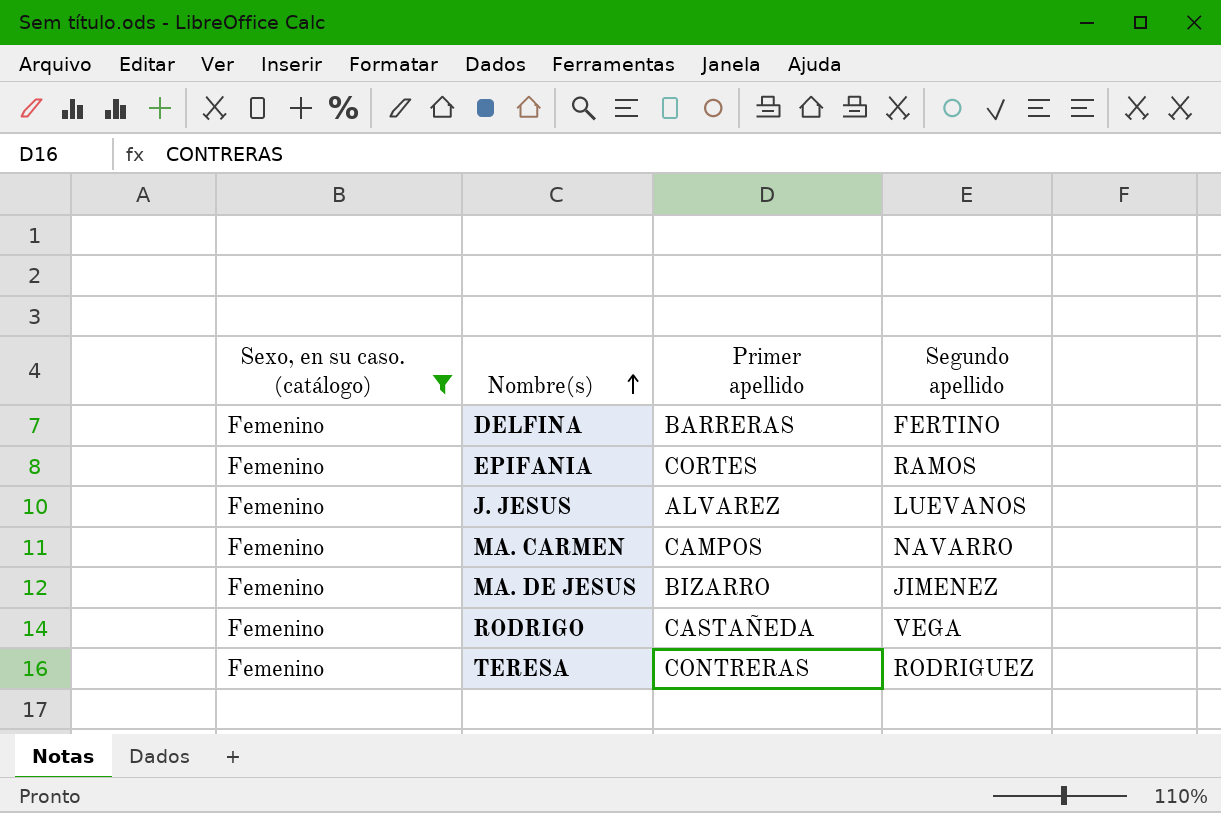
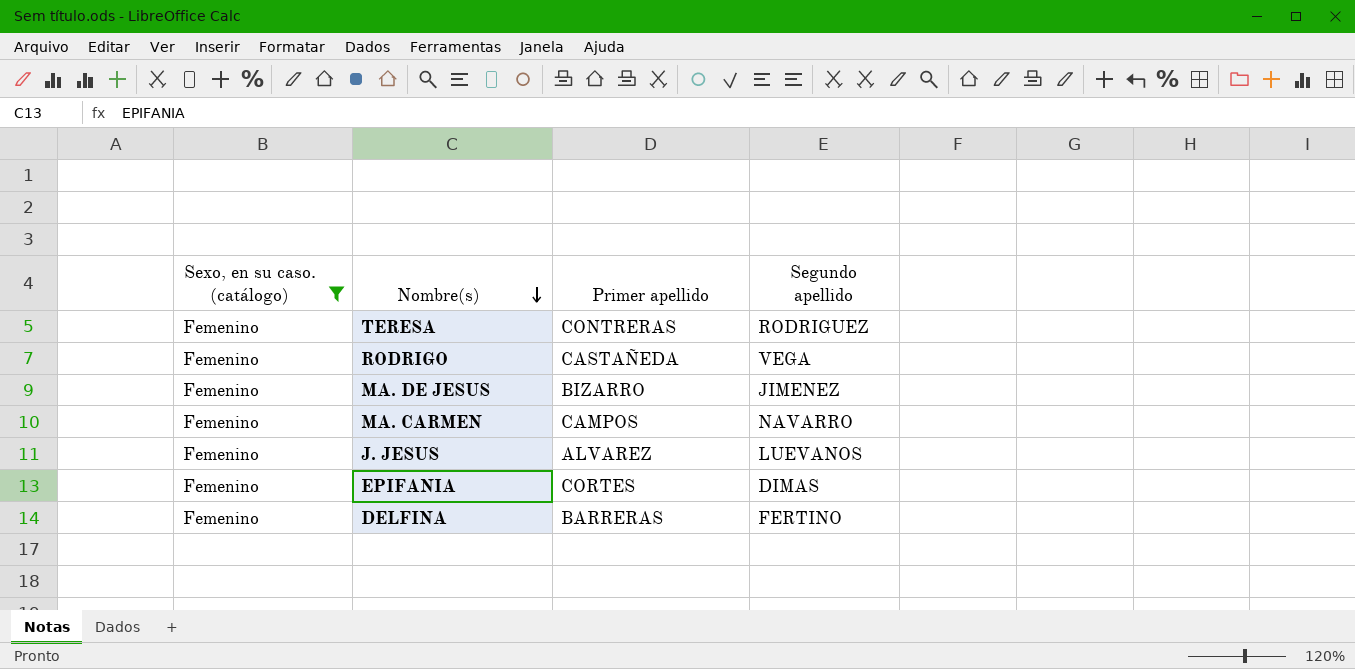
row order: Nombre(s) ascending -> Nombre(s) descending
EPIFANIA | Segundo apellido: RAMOS -> DIMAS

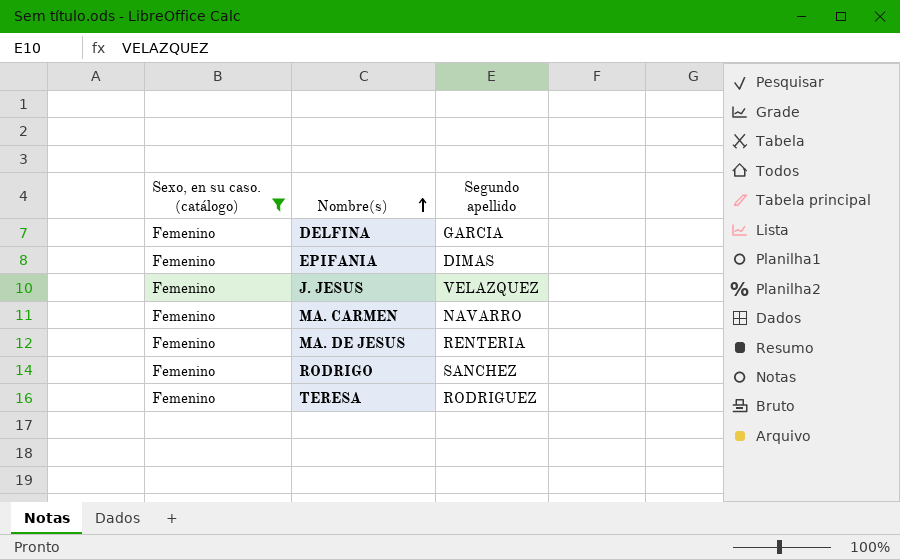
row order: Nombre(s) descending -> Nombre(s) ascending
column Primer apellido | position: 3 -> none
DELFINA | Segundo apellido: FERTINO -> GARCIA
J. JESUS | Segundo apellido: LUEVANOS -> VELAZQUEZ
MA. DE JESUS | Segundo apellido: JIMENEZ -> RENTERIA
RODRIGO | Segundo apellido: VEGA -> SANCHEZ

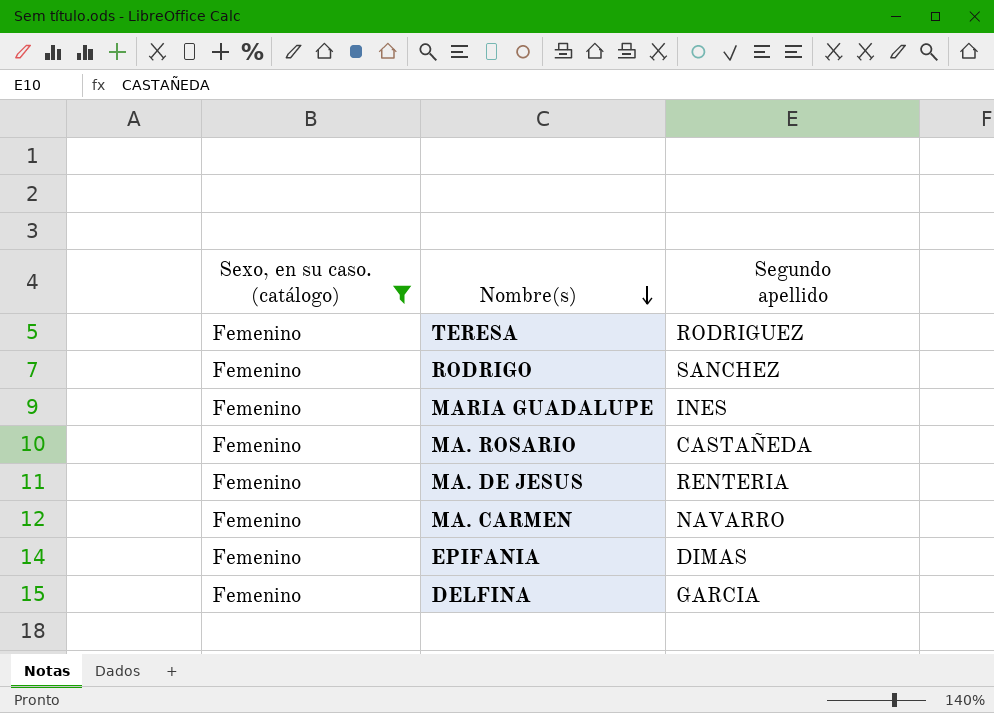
row order: Nombre(s) ascending -> Nombre(s) descending
row J. JESUS: Femenino | VELAZQUEZ -> none
row MARIA GUADALUPE: none -> Femenino | INES
row MA. ROSARIO: none -> Femenino | CASTAÑEDA

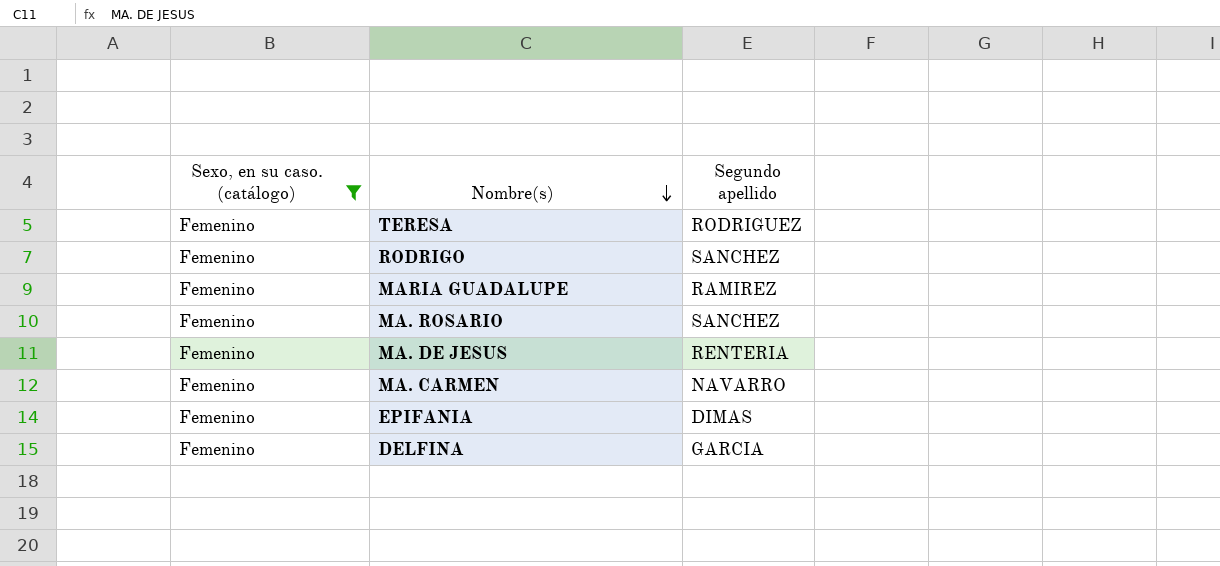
MARIA GUADALUPE | Segundo apellido: INES -> RAMIREZ
MA. ROSARIO | Segundo apellido: CASTAÑEDA -> SANCHEZ

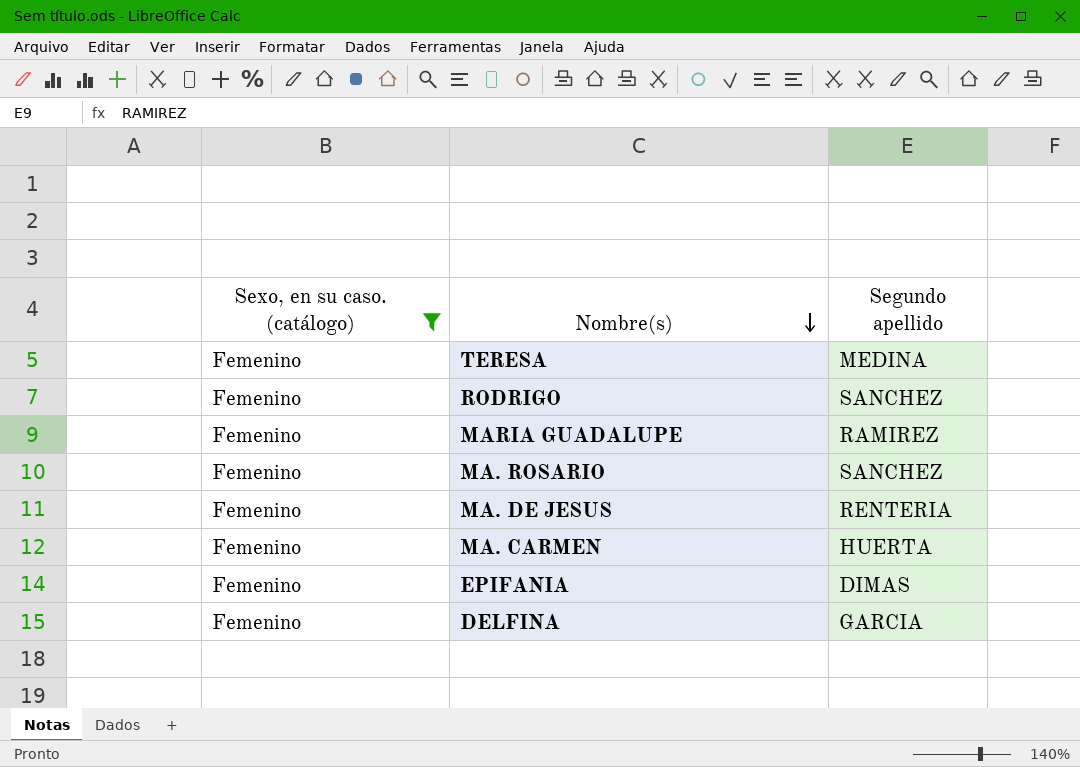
TERESA | Segundo apellido: RODRIGUEZ -> MEDINA
MA. CARMEN | Segundo apellido: NAVARRO -> HUERTA

